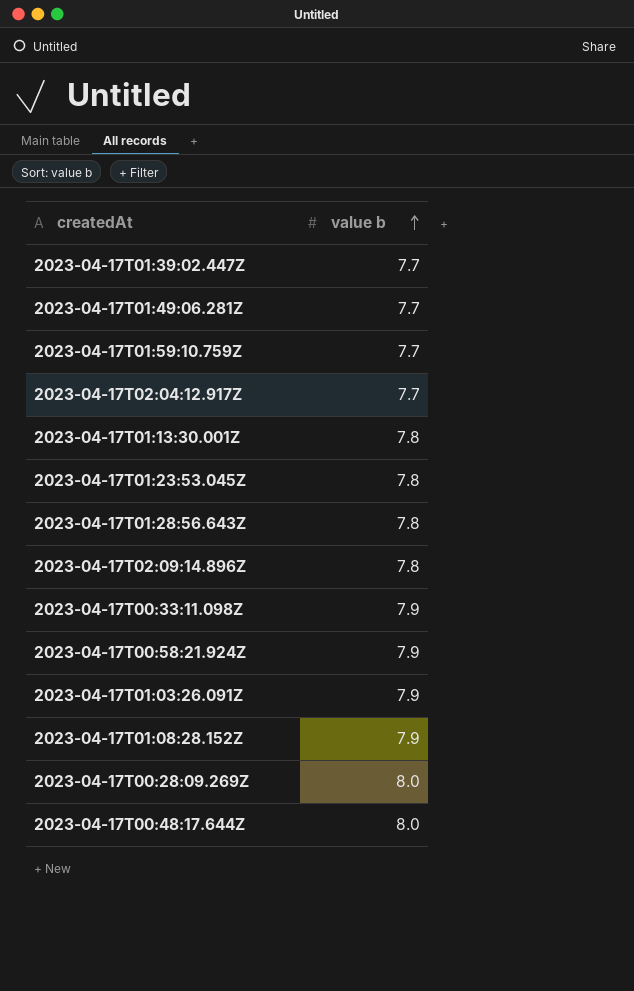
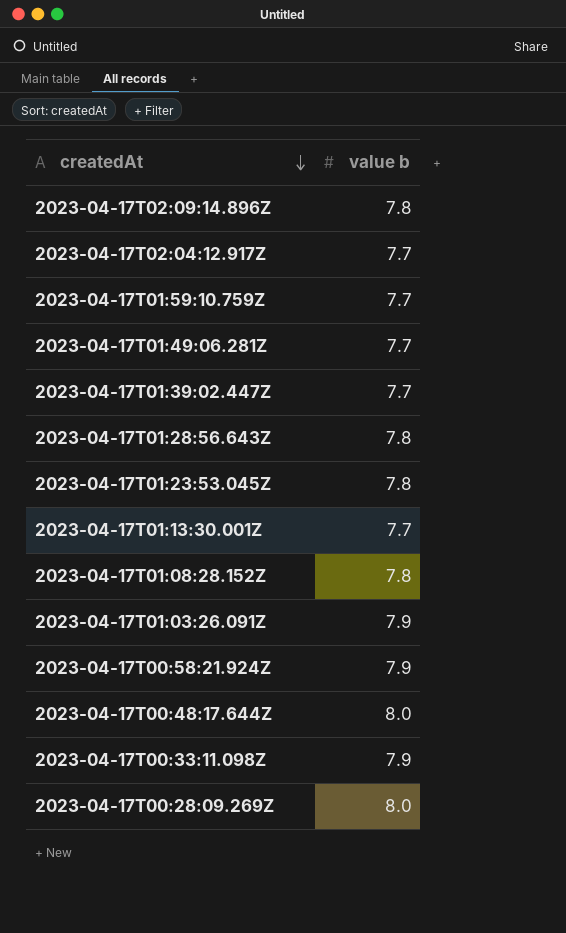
row order: value b ascending -> createdAt descending
2023-04-17T01:13:30.001Z | value b: 7.8 -> 7.7
2023-04-17T01:08:28.152Z | value b: 7.9 -> 7.8

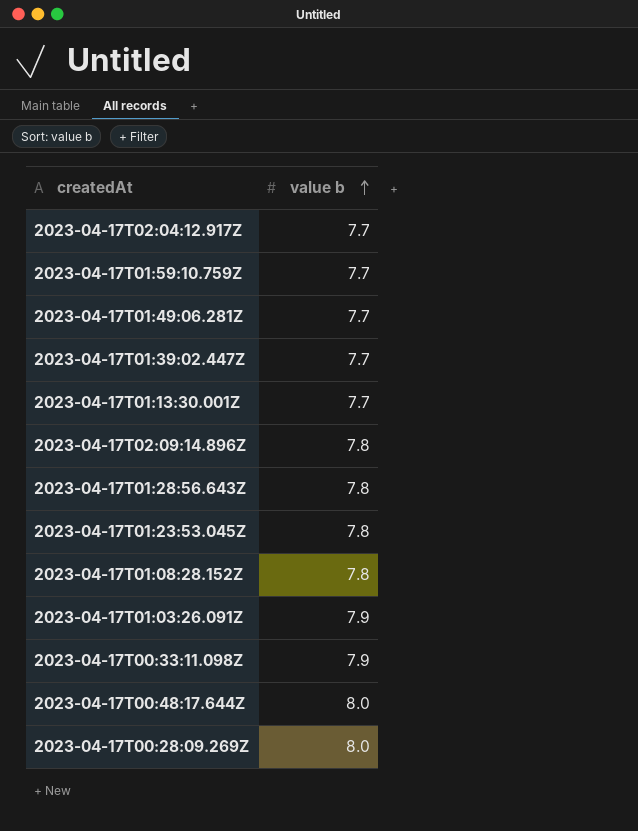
row order: createdAt descending -> value b ascending
row 2023-04-17T00:58:21.924Z: 7.9 -> none

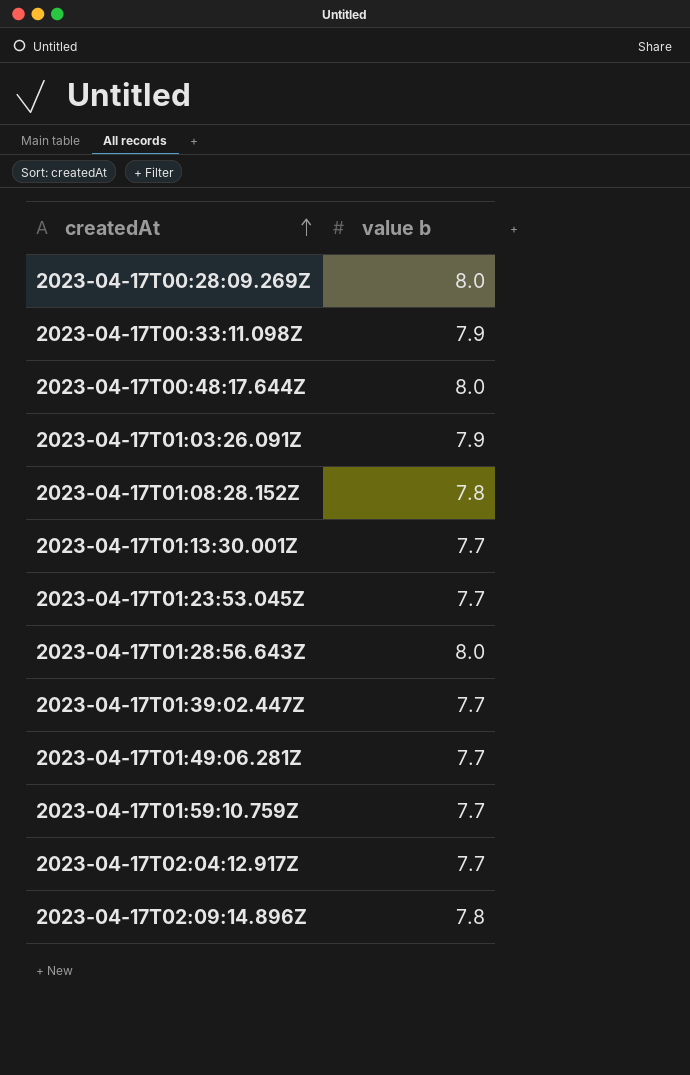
row order: value b ascending -> createdAt ascending
2023-04-17T01:23:53.045Z | value b: 7.8 -> 7.7
2023-04-17T01:28:56.643Z | value b: 7.8 -> 8.0

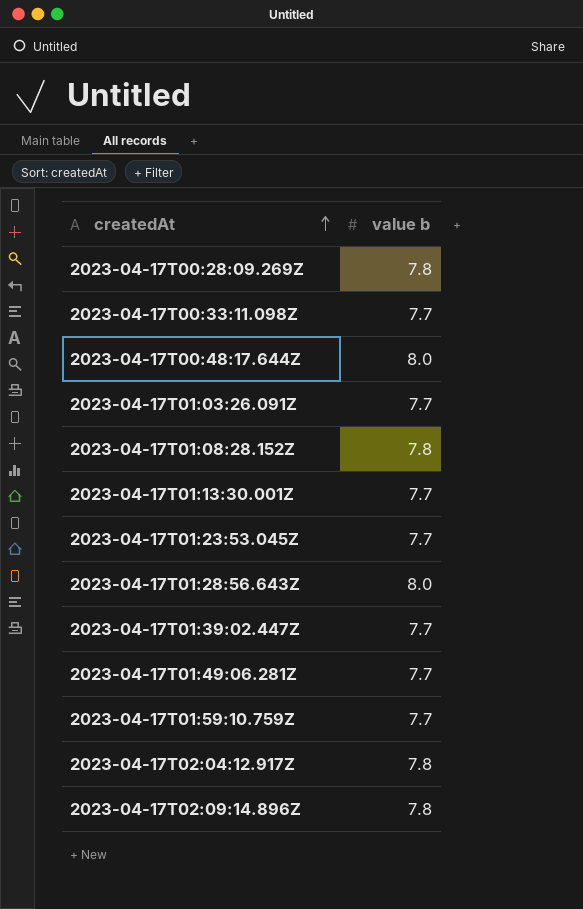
2023-04-17T00:28:09.269Z | value b: 8.0 -> 7.8
2023-04-17T00:33:11.098Z | value b: 7.9 -> 7.7
2023-04-17T01:03:26.091Z | value b: 7.9 -> 7.7
2023-04-17T02:04:12.917Z | value b: 7.7 -> 7.8

